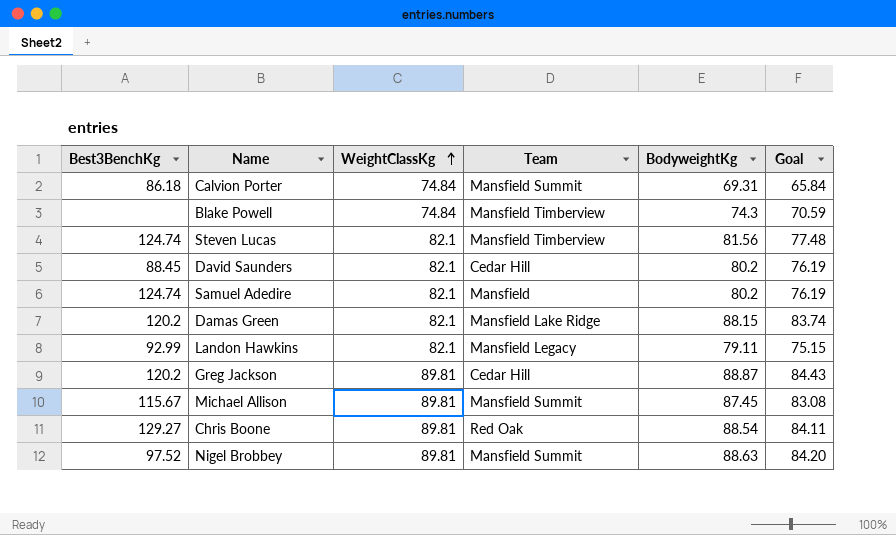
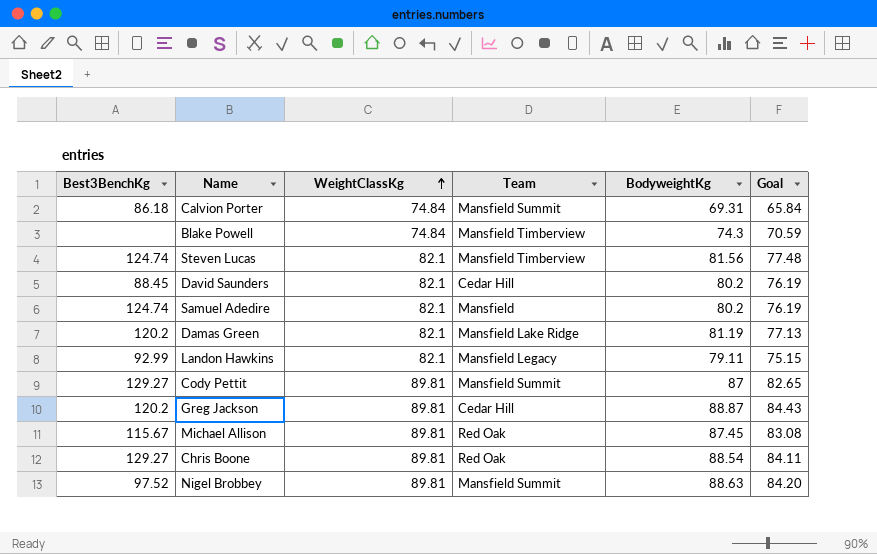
Damas Green | BodyweightKg: 88.15 -> 81.19
Damas Green | Goal: 83.74 -> 77.13
row Cody Pettit: none -> 129.27 | 89.81 | Mansfield Summit | 87 | 82.65
Michael Allison | Team: Mansfield Summit -> Red Oak

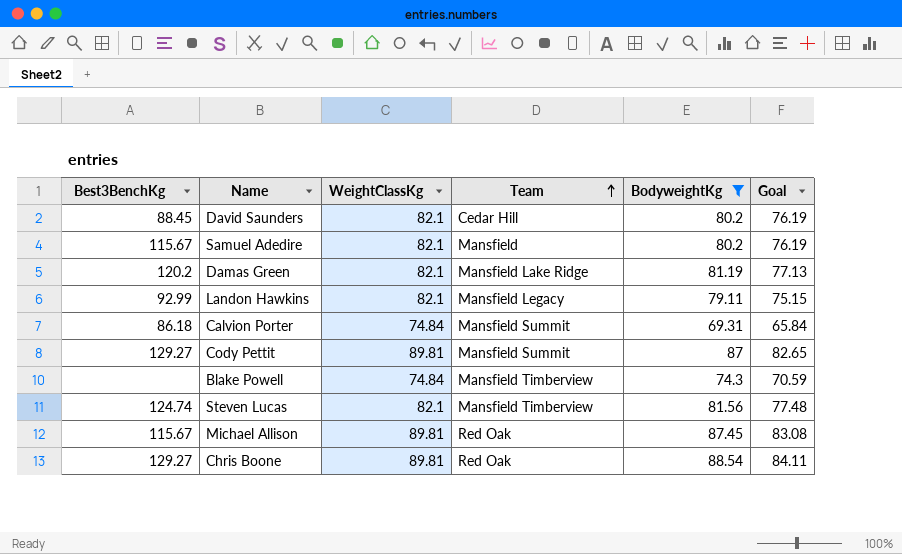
filter: none -> BodyweightKg <= 88.54
row order: WeightClassKg ascending -> Team ascending
Samuel Adedire | Best3BenchKg: 124.74 -> 115.67

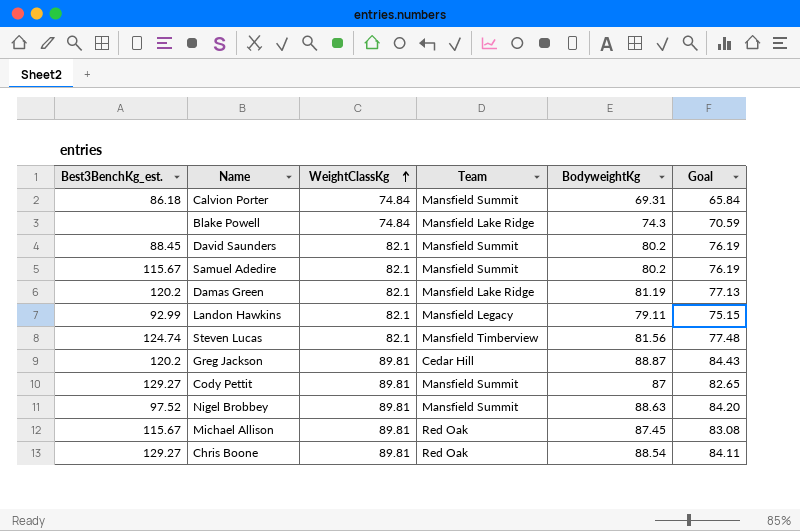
filter: BodyweightKg <= 88.54 -> none
row order: Team ascending -> WeightClassKg ascending
column name: Best3BenchKg -> Best3BenchKg_est.
Blake Powell | Team: Mansfield Timberview -> Mansfield Lake Ridge
David Saunders | Team: Cedar Hill -> Mansfield Summit
Samuel Adedire | Team: Mansfield -> Mansfield Summit

